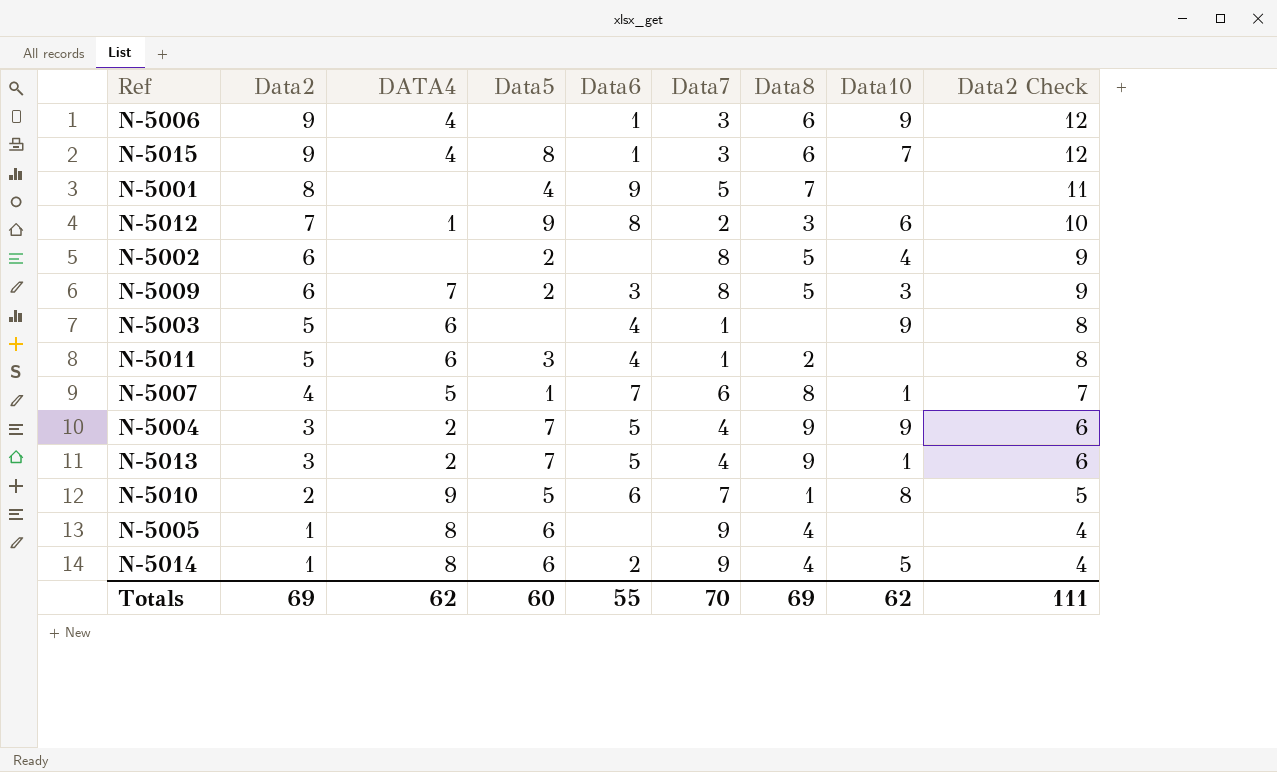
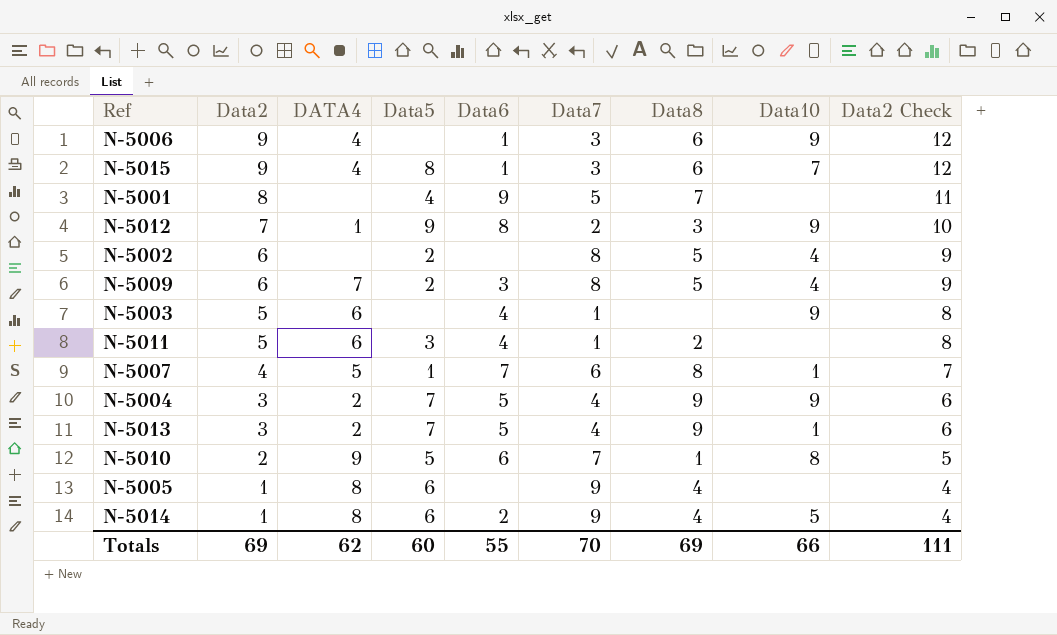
N-5012 | Data10: 6 -> 9
N-5009 | Data10: 3 -> 4
Totals | Data10: 62 -> 66

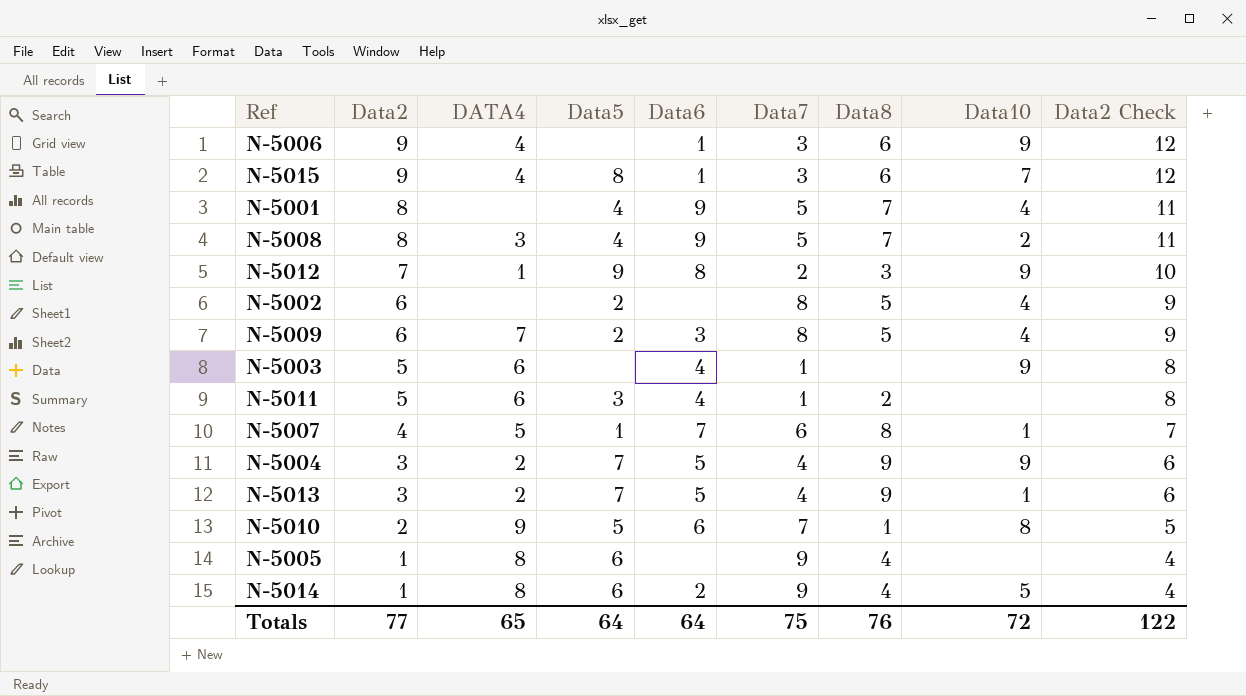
N-5001 | Data10: none -> 4
row N-5008: none -> 8 | 3 | 4 | 9 | 5 | 7 | 2 | 11
Totals | Data2: 69 -> 77
Totals | DATA4: 62 -> 65
Totals | Data5: 60 -> 64
Totals | Data6: 55 -> 64
Totals | Data7: 70 -> 75
Totals | Data8: 69 -> 76
Totals | Data10: 66 -> 72
Totals | Data2 Check: 111 -> 122

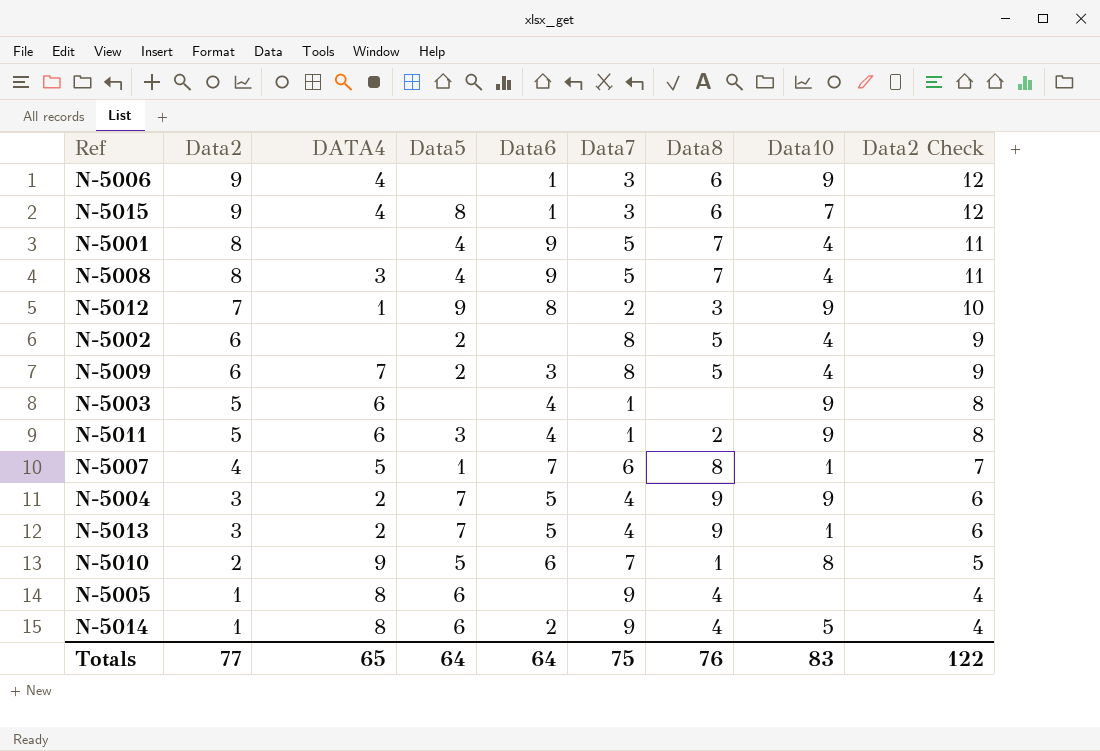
N-5008 | Data10: 2 -> 4
N-5011 | Data10: none -> 9
Totals | Data10: 72 -> 83

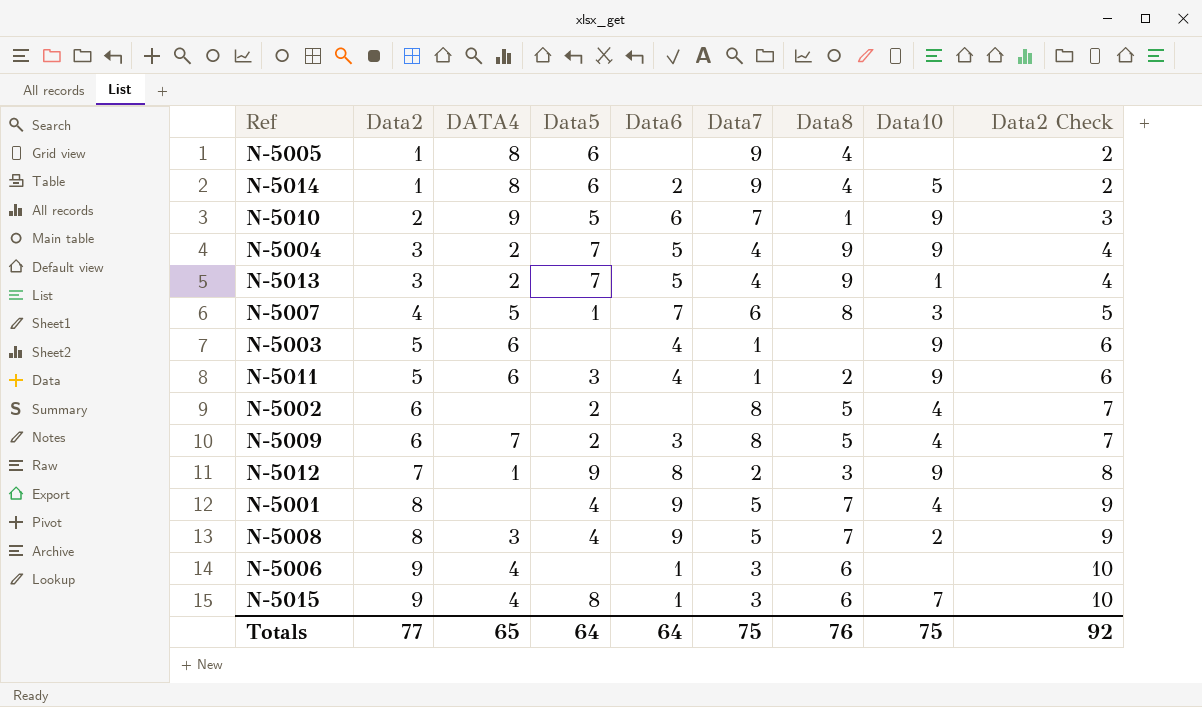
row order: Data2 descending -> Data2 ascending
column Data2 Check | formula: [Data2] + 3 -> [Data2] + 1
N-5010 | Data10: 8 -> 9
N-5007 | Data10: 1 -> 3
N-5008 | Data10: 4 -> 2
N-5006 | Data10: 9 -> none
Totals | Data10: 83 -> 75
Totals | Data2 Check: 122 -> 92

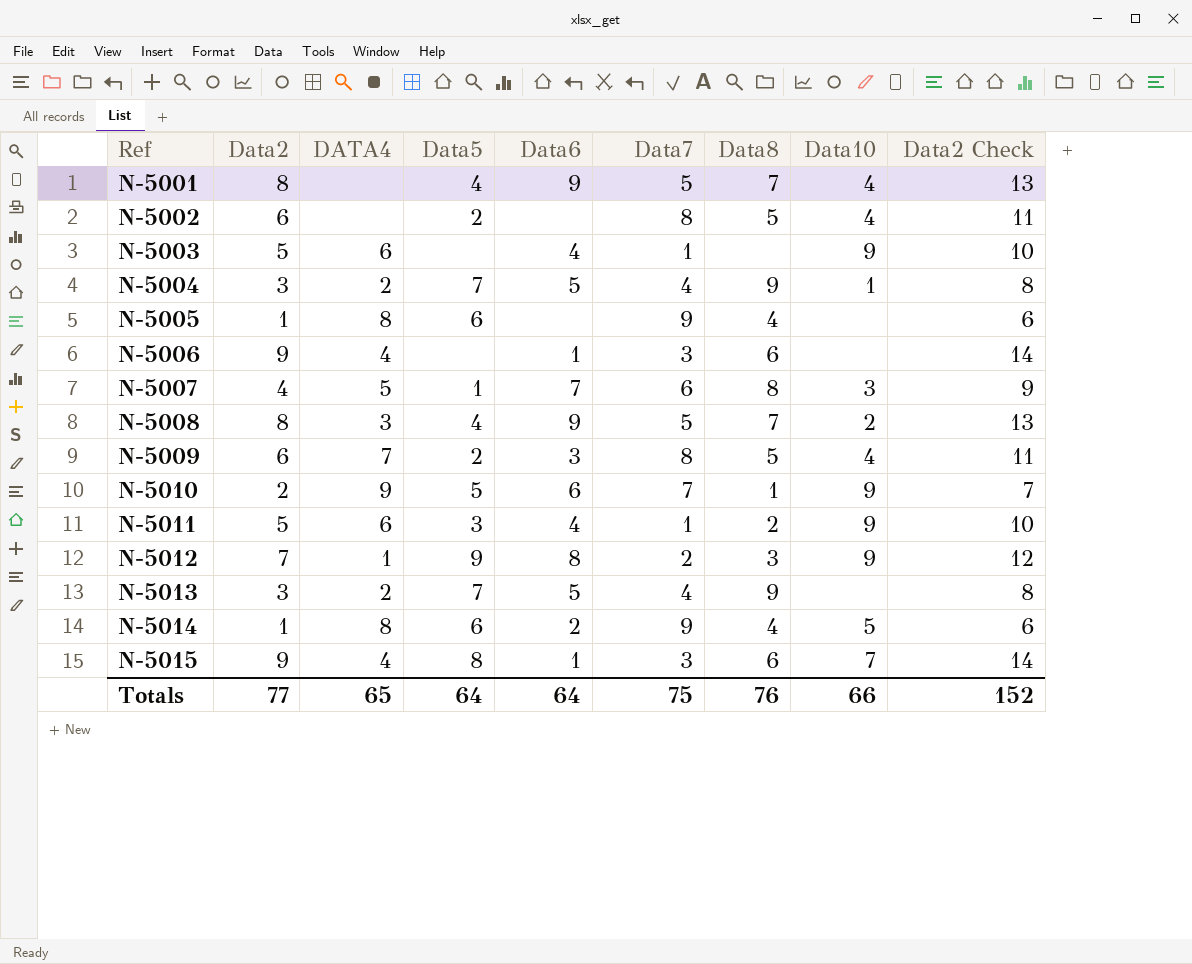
row order: Data2 ascending -> Ref ascending
column Data2 Check | formula: [Data2] + 1 -> [Data2] + 5
N-5004 | Data10: 9 -> 1
N-5013 | Data10: 1 -> none
Totals | Data10: 75 -> 66
Totals | Data2 Check: 92 -> 152

